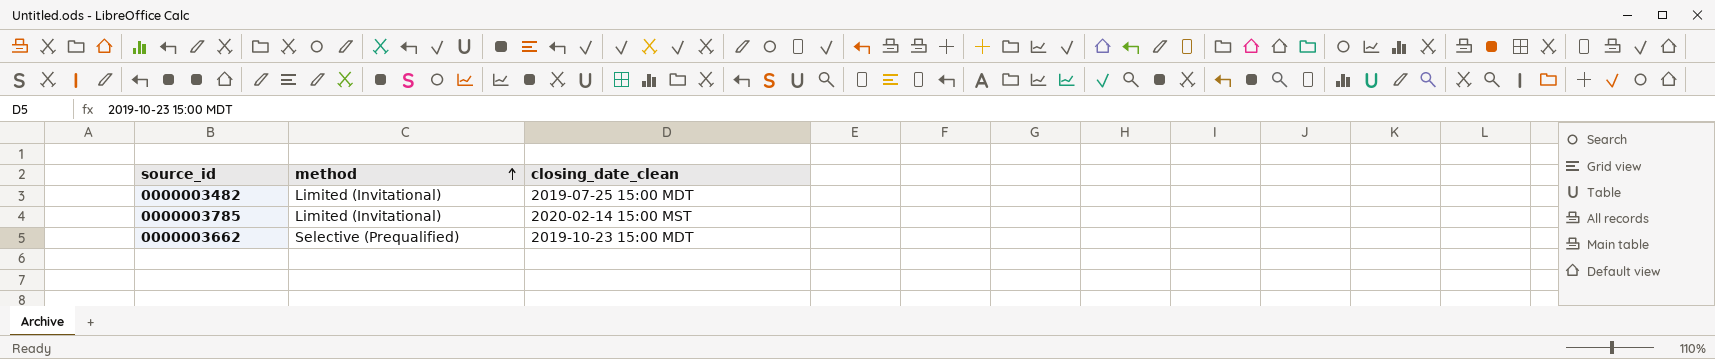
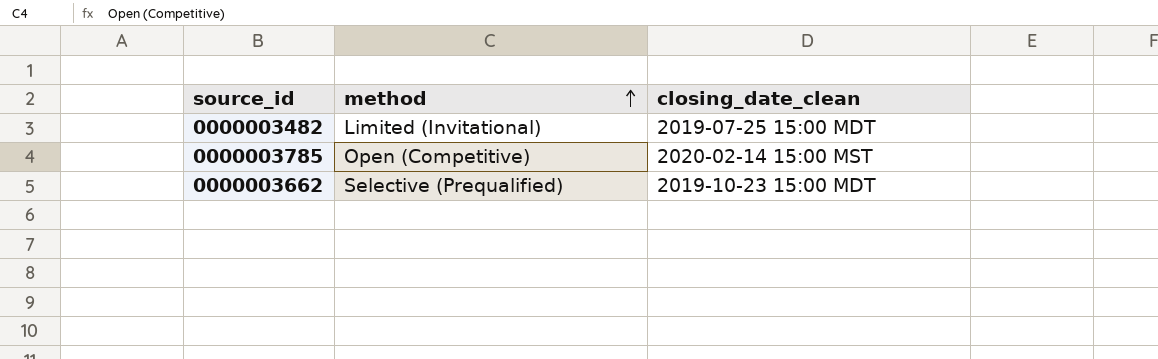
0000003785 | method: Limited (Invitational) -> Open (Competitive)

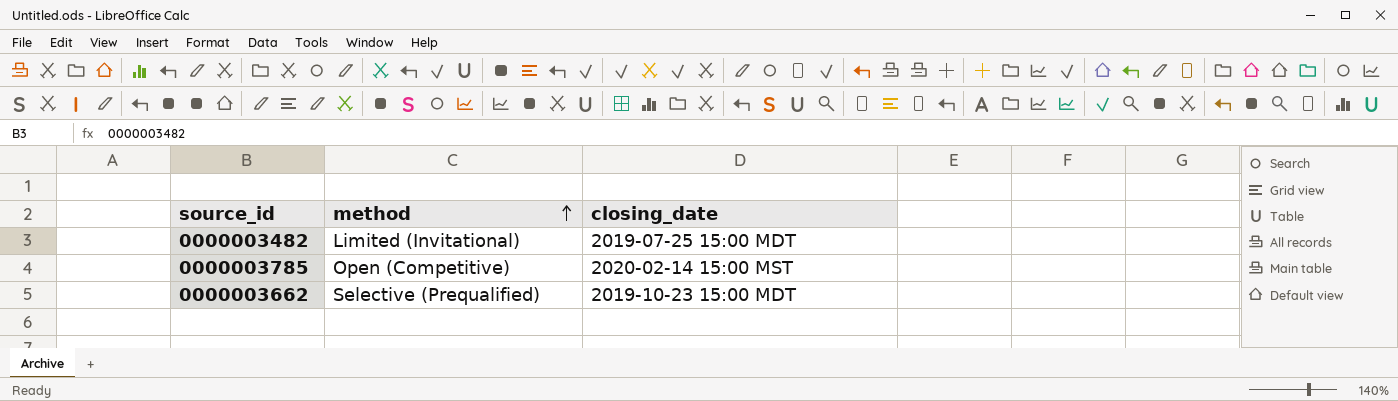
column name: closing_date_clean -> closing_date

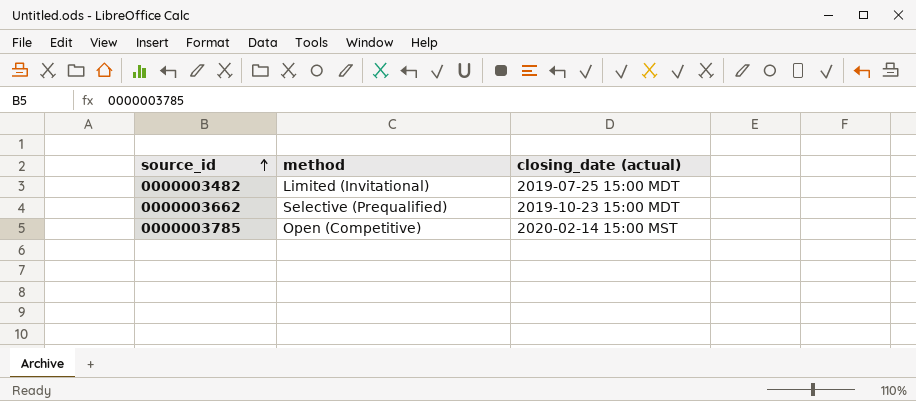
row order: method ascending -> source_id ascending
column name: closing_date -> closing_date (actual)

